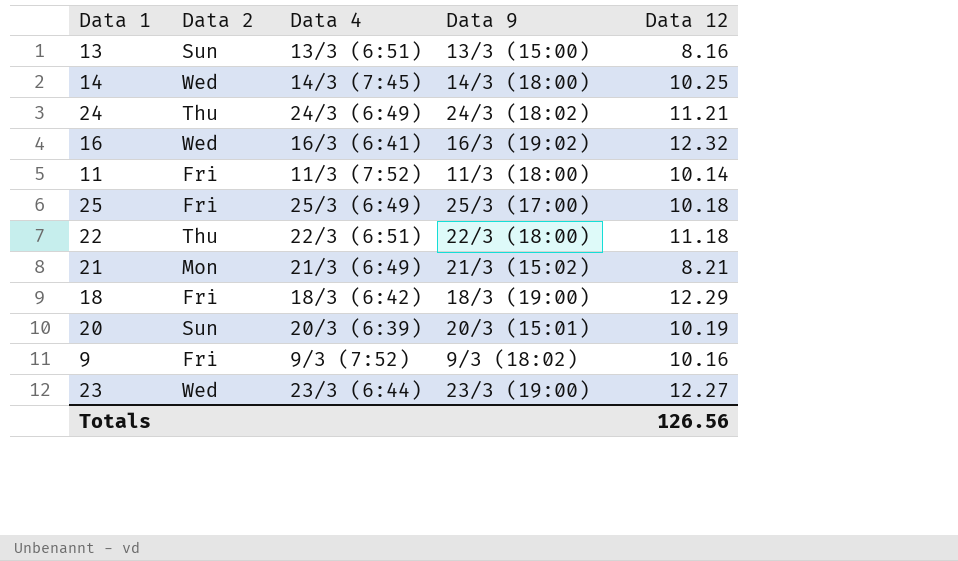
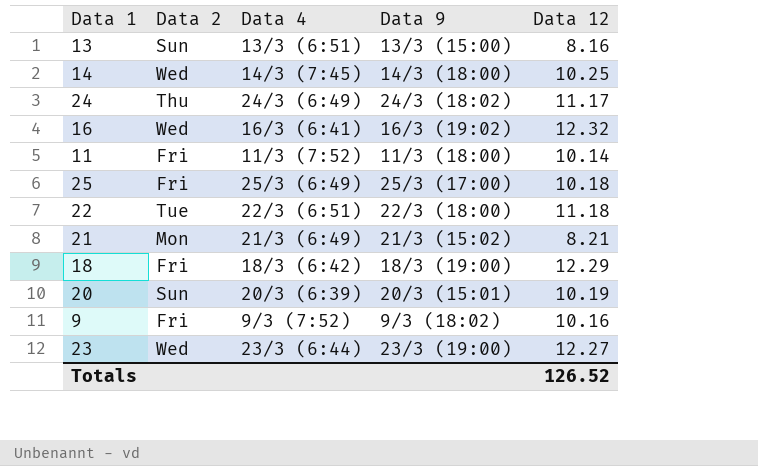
24 | Data 12: 11.21 -> 11.17
22 | Data 2: Thu -> Tue
Totals | Data 12: 126.56 -> 126.52

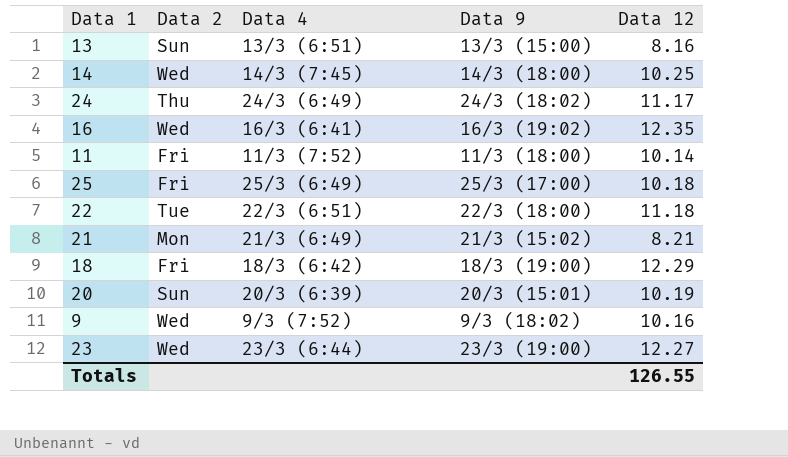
16 | Data 12: 12.32 -> 12.35
9 | Data 2: Fri -> Wed
Totals | Data 12: 126.52 -> 126.55

